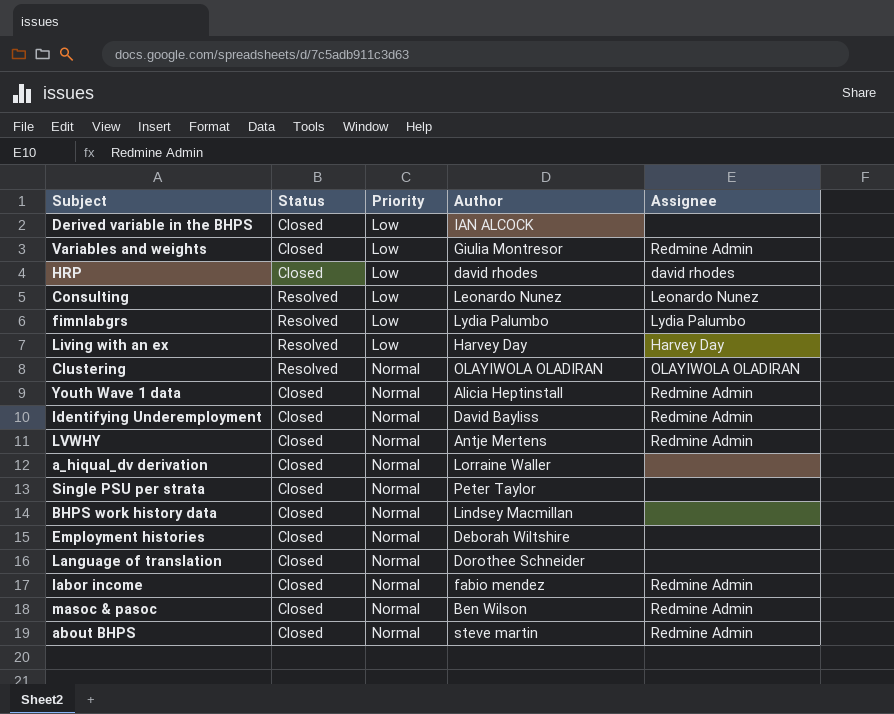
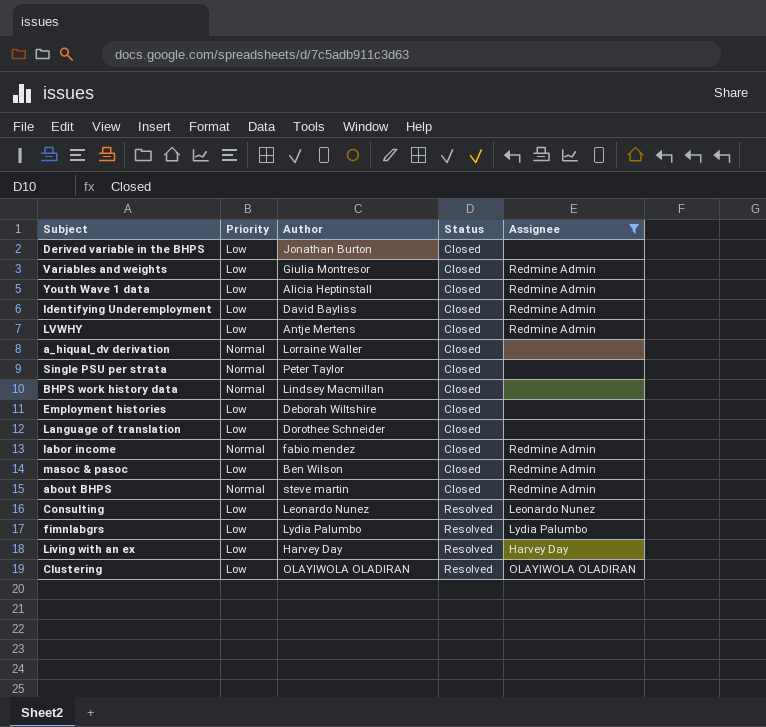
filter: none -> Assignee != david rhodes
row order: Priority ascending -> Status ascending
column Status | position: 2 -> 4
Derived variable in the BHPS | Author: IAN ALCOCK -> Jonathan Burton
Youth Wave 1 data | Priority: Normal -> Low
Identifying Underemployment | Priority: Normal -> Low
LVWHY | Priority: Normal -> Low
Employment histories | Priority: Normal -> Low
Language of translation | Priority: Normal -> Low
masoc & pasoc | Priority: Normal -> Low
Clustering | Priority: Normal -> Low

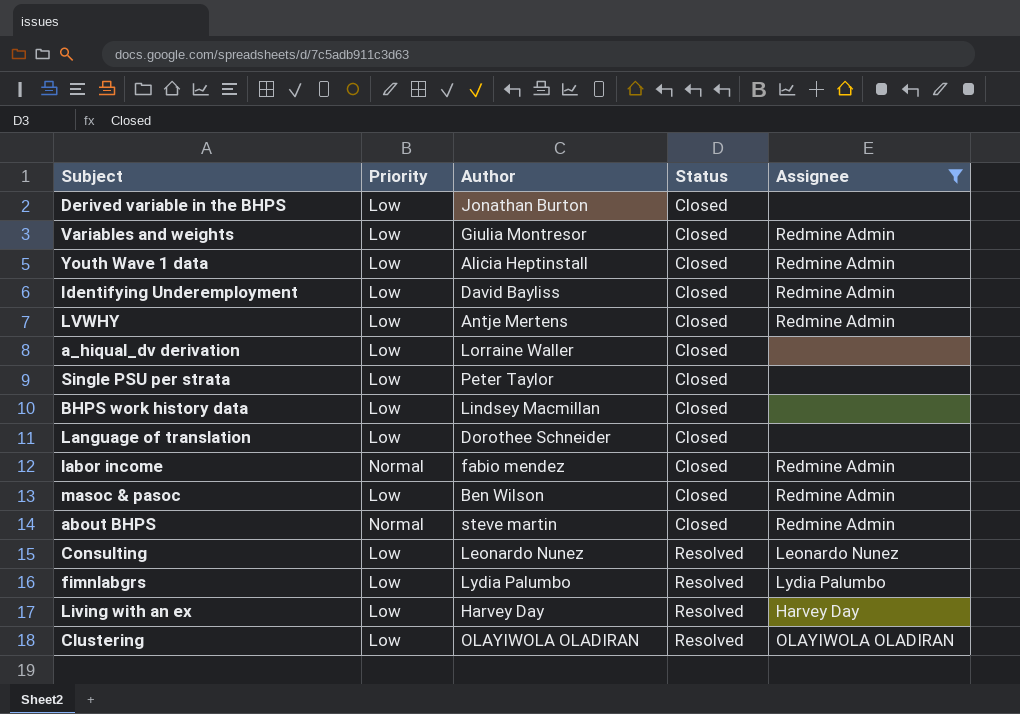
row Employment histories: Low | Deborah Wiltshire | Closed | none -> none
a_hiqual_dv derivation | Priority: Normal -> Low
Single PSU per strata | Priority: Normal -> Low
BHPS work history data | Priority: Normal -> Low

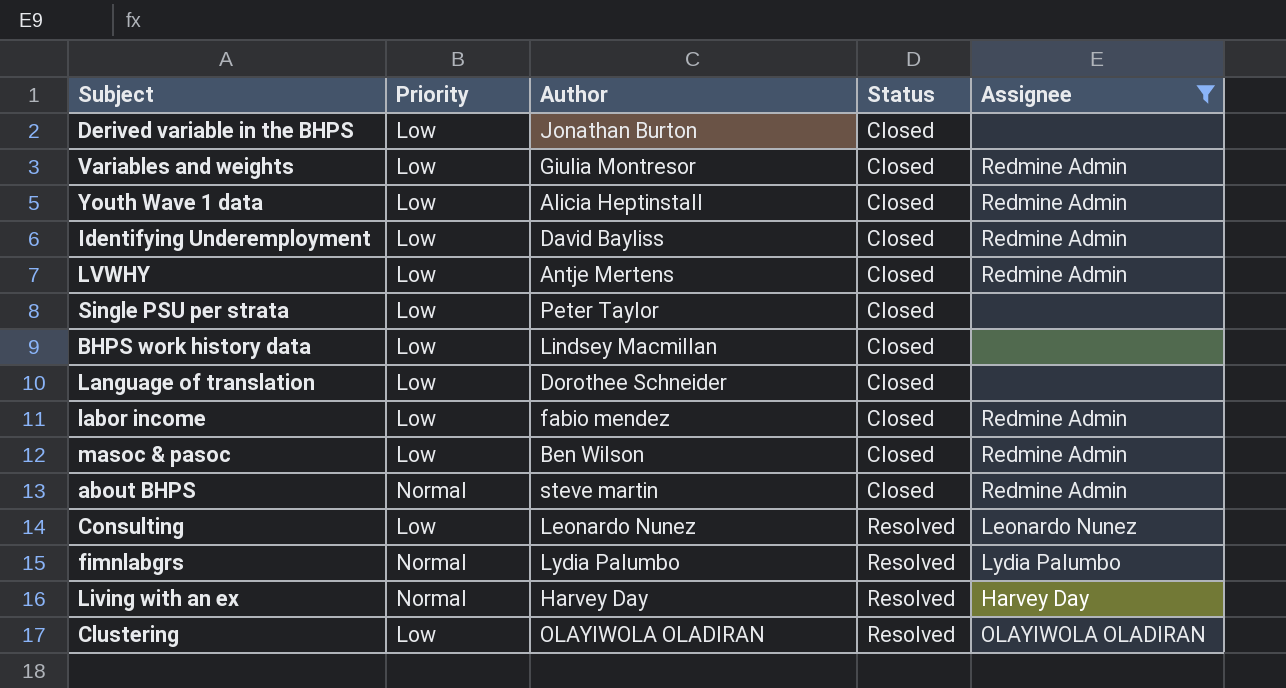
row a_hiqual_dv derivation: Low | Lorraine Waller | Closed | none -> none
labor income | Priority: Normal -> Low
fimnlabgrs | Priority: Low -> Normal
Living with an ex | Priority: Low -> Normal

